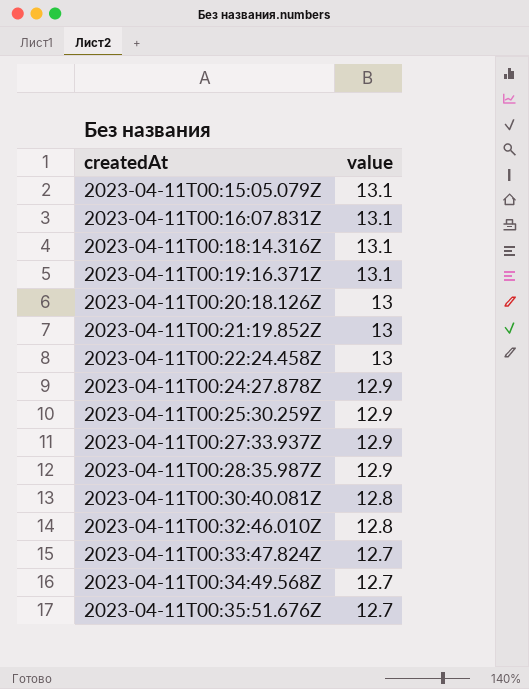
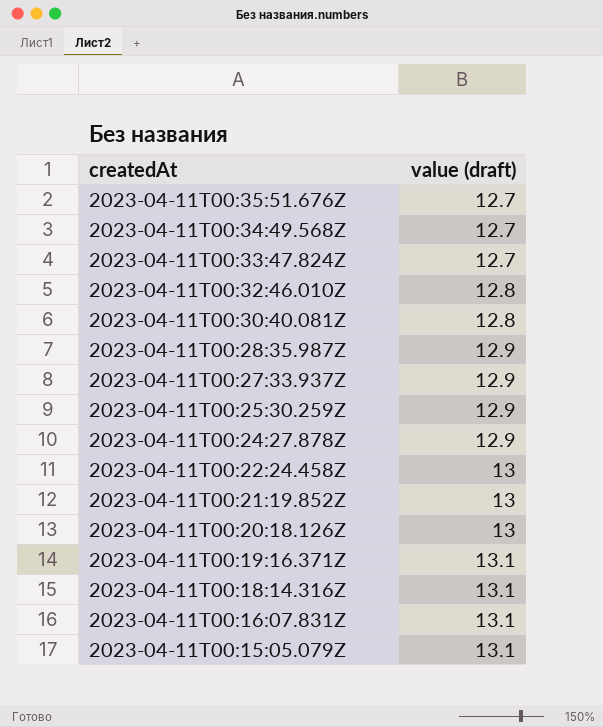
row order: createdAt ascending -> createdAt descending
column name: value -> value (draft)

